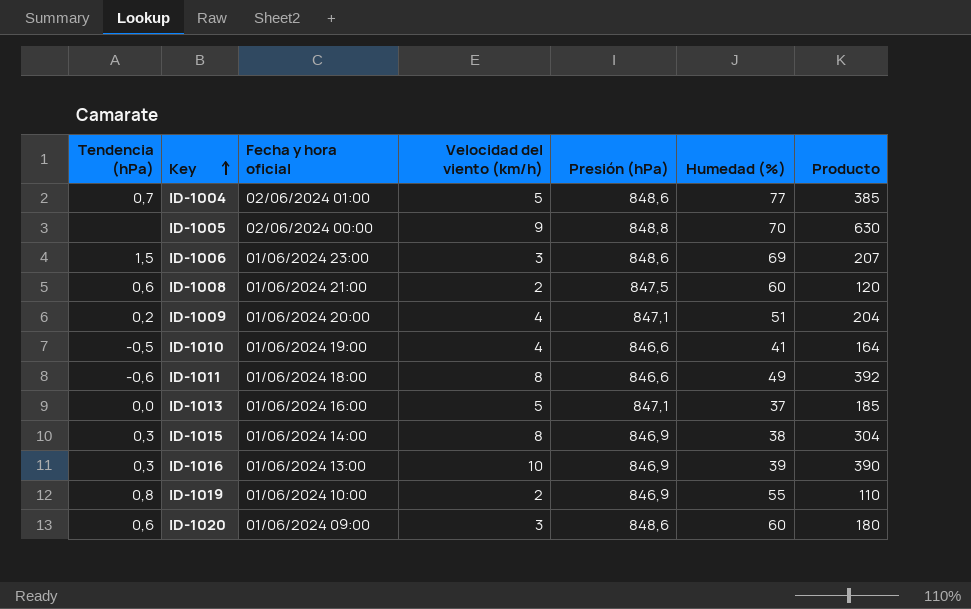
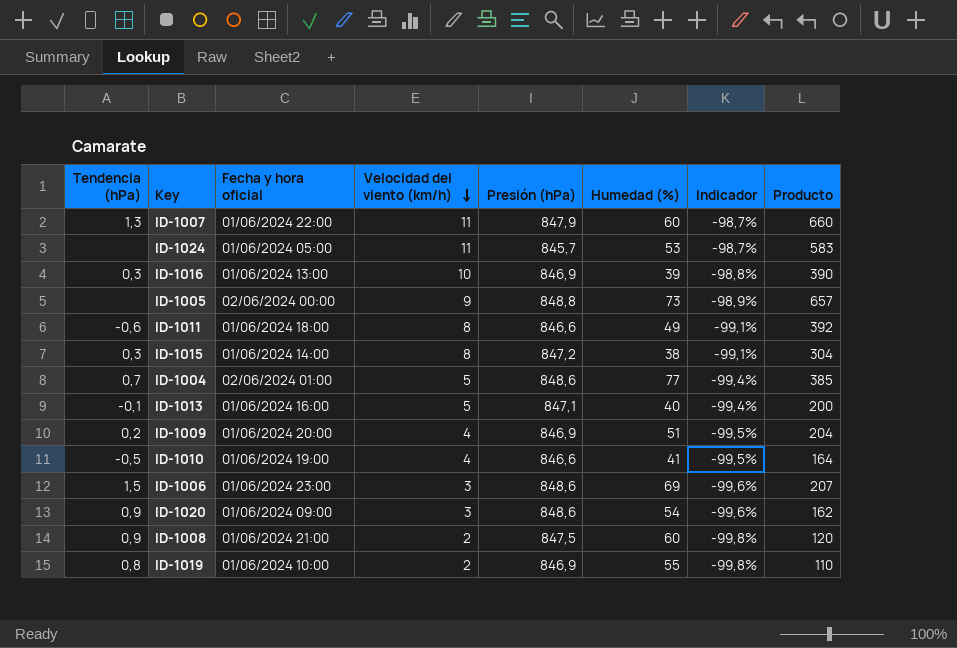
row order: Key ascending -> Velocidad del viento (km/h) descending
column Indicador | formula: none -> ([Velocidad del viento (km/h)] - [Presión (hPa)]) / [Presión (hPa)]
row ID-1007: none -> 1,3 | 01/06/2024 22:00 | 11 | 847,9 | 60 | -98,7% | 660
row ID-1024: none -> none | 01/06/2024 05:00 | 11 | 845,7 | 53 | -98,7% | 583
ID-1005 | Humedad (%): 70 -> 73
ID-1005 | Producto: 630 -> 657
ID-1015 | Presión (hPa): 846,9 -> 847,2
ID-1013 | Tendencia (hPa): 0,0 -> -0,1
ID-1013 | Humedad (%): 37 -> 40
ID-1013 | Producto: 185 -> 200
ID-1009 | Presión (hPa): 847,1 -> 846,9
ID-1020 | Tendencia (hPa): 0,6 -> 0,9
ID-1020 | Humedad (%): 60 -> 54
ID-1020 | Producto: 180 -> 162
ID-1008 | Tendencia (hPa): 0,6 -> 0,9

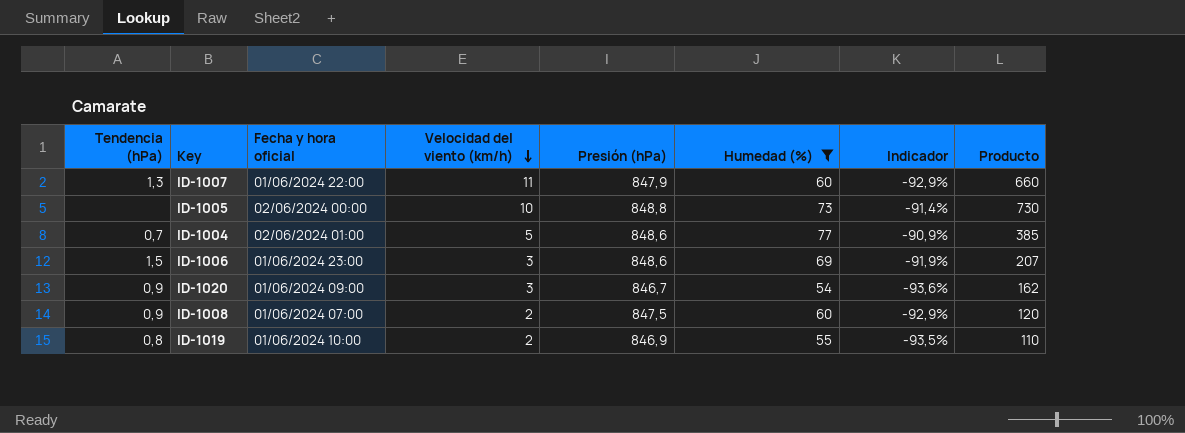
filter: none -> Humedad (%) >= 54
column Indicador | formula: ([Velocidad del viento (km/h)] - [Presión (hPa)]) / [Presión (hPa)] -> ([Humedad (%)] - [Presión (hPa)]) / [Presión (hPa)]
ID-1005 | Velocidad del viento (km/h): 9 -> 10
ID-1005 | Producto: 657 -> 730
ID-1020 | Presión (hPa): 848,6 -> 846,7
ID-1008 | Fecha y hora oficial: 01/06/2024 21:00 -> 01/06/2024 07:00

